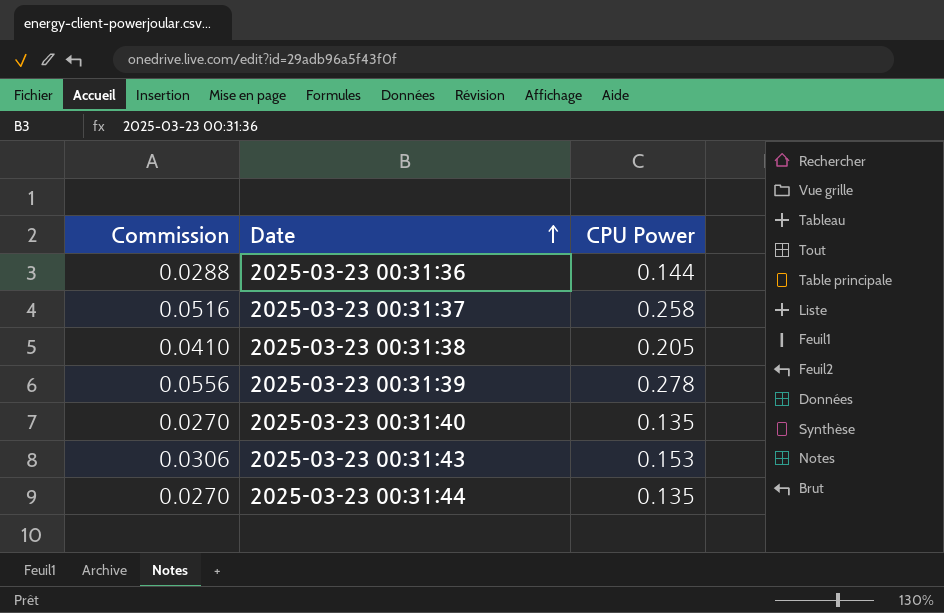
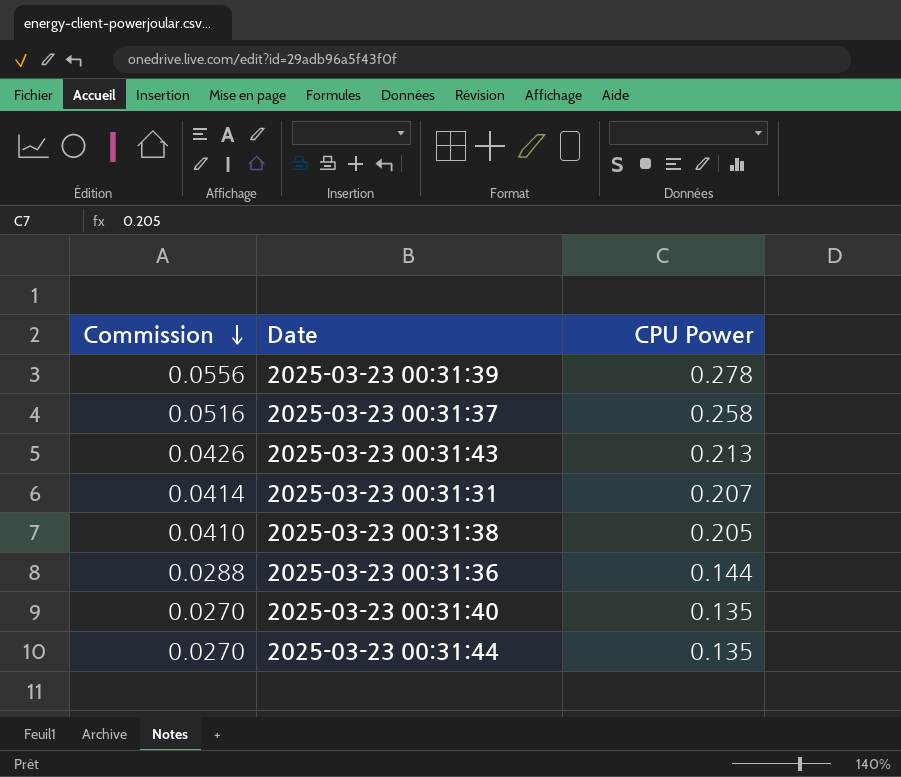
row order: Date ascending -> Commission descending
2025-03-23 00:31:43 | Commission: 0.0306 -> 0.0426
2025-03-23 00:31:43 | CPU Power: 0.153 -> 0.213
row 2025-03-23 00:31:31: none -> 0.0414 | 0.207

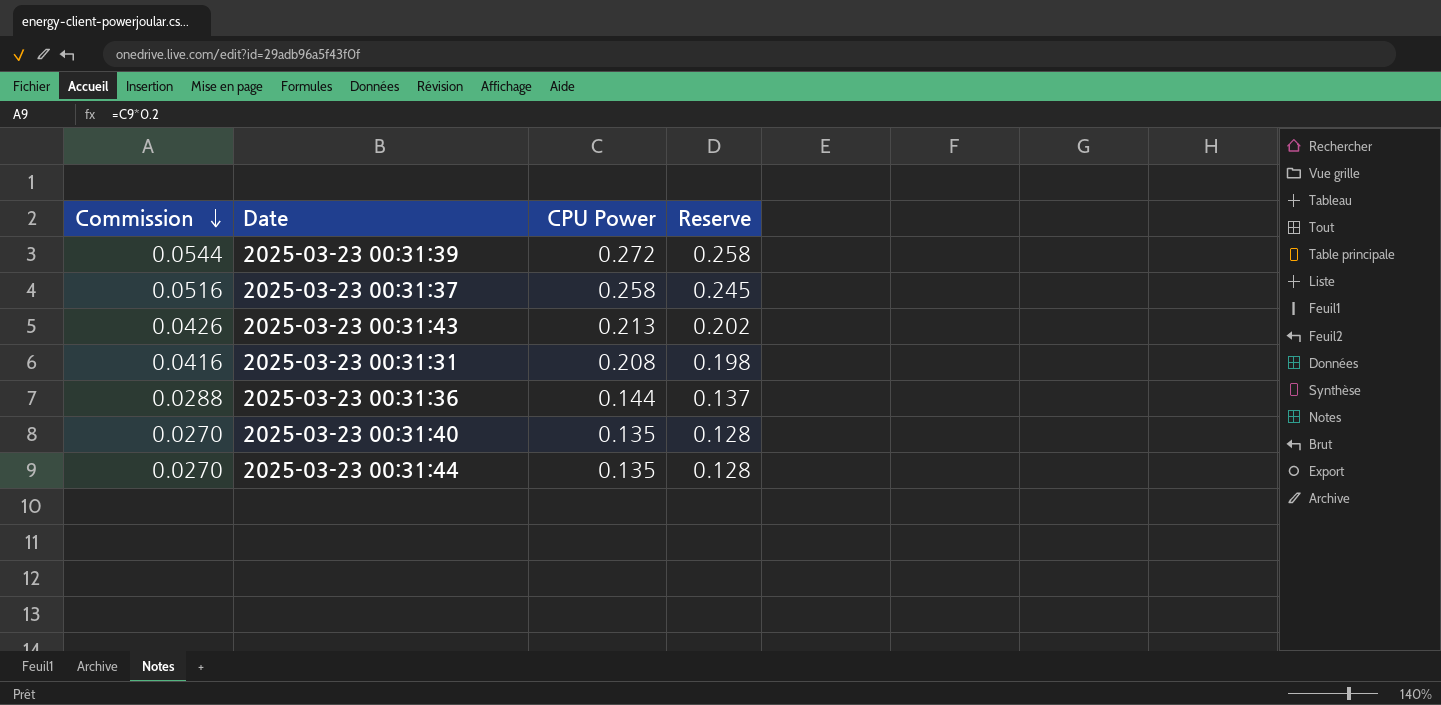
column Reserve | formula: none -> [CPU Power] * 0.95
row 2025-03-23 00:31:38: 0.0410 | 0.205 -> none
2025-03-23 00:31:39 | Commission: 0.0556 -> 0.0544
2025-03-23 00:31:39 | CPU Power: 0.278 -> 0.272
2025-03-23 00:31:31 | Commission: 0.0414 -> 0.0416
2025-03-23 00:31:31 | CPU Power: 0.207 -> 0.208

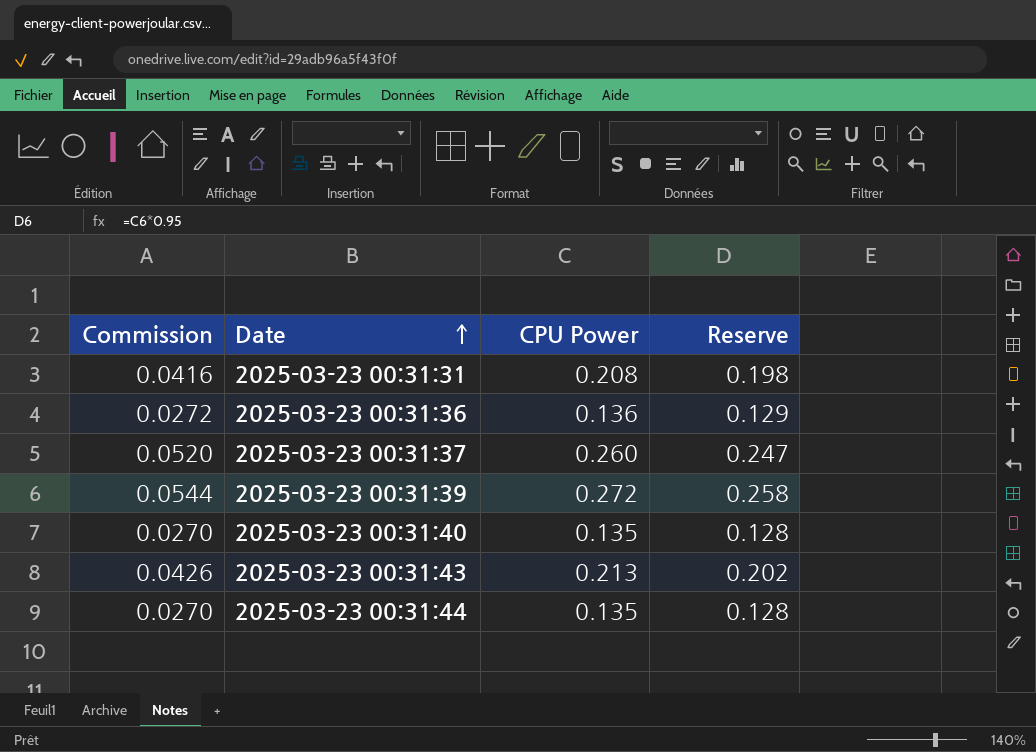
row order: Commission descending -> Date ascending
2025-03-23 00:31:36 | Commission: 0.0288 -> 0.0272
2025-03-23 00:31:36 | CPU Power: 0.144 -> 0.136
2025-03-23 00:31:36 | Reserve: 0.137 -> 0.129
2025-03-23 00:31:37 | Commission: 0.0516 -> 0.0520
2025-03-23 00:31:37 | CPU Power: 0.258 -> 0.260
2025-03-23 00:31:37 | Reserve: 0.245 -> 0.247

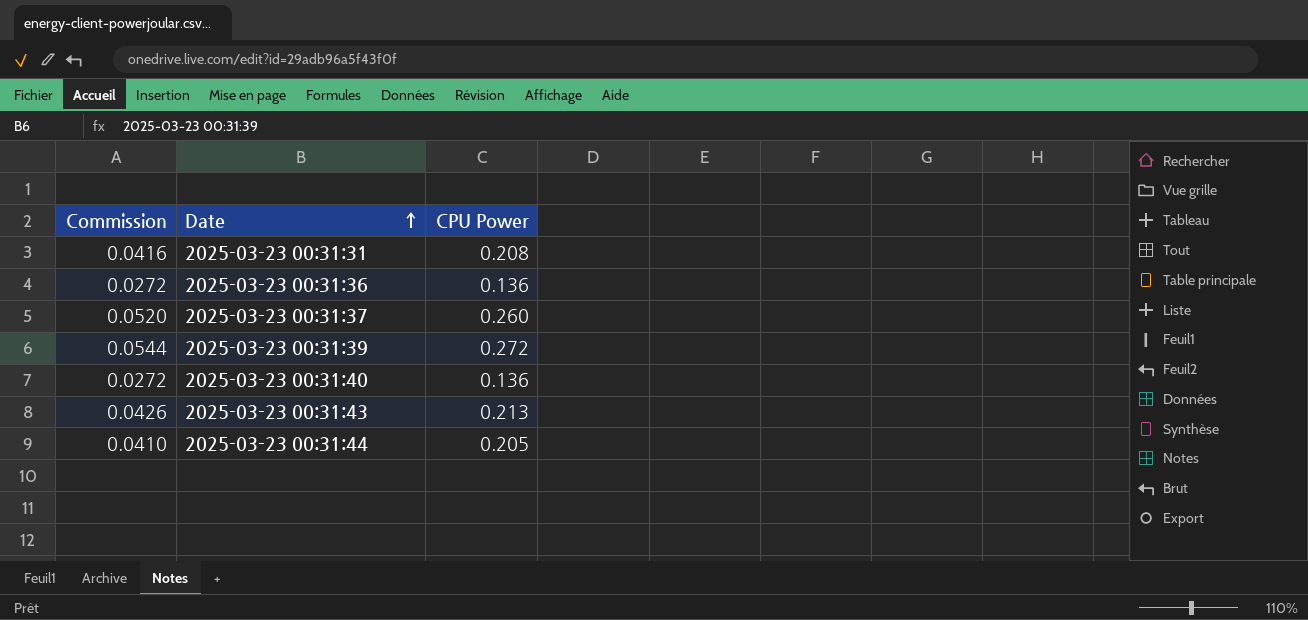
column Reserve | formula: [CPU Power] * 0.95 -> none
2025-03-23 00:31:40 | Commission: 0.0270 -> 0.0272
2025-03-23 00:31:40 | CPU Power: 0.135 -> 0.136
2025-03-23 00:31:44 | Commission: 0.0270 -> 0.0410
2025-03-23 00:31:44 | CPU Power: 0.135 -> 0.205

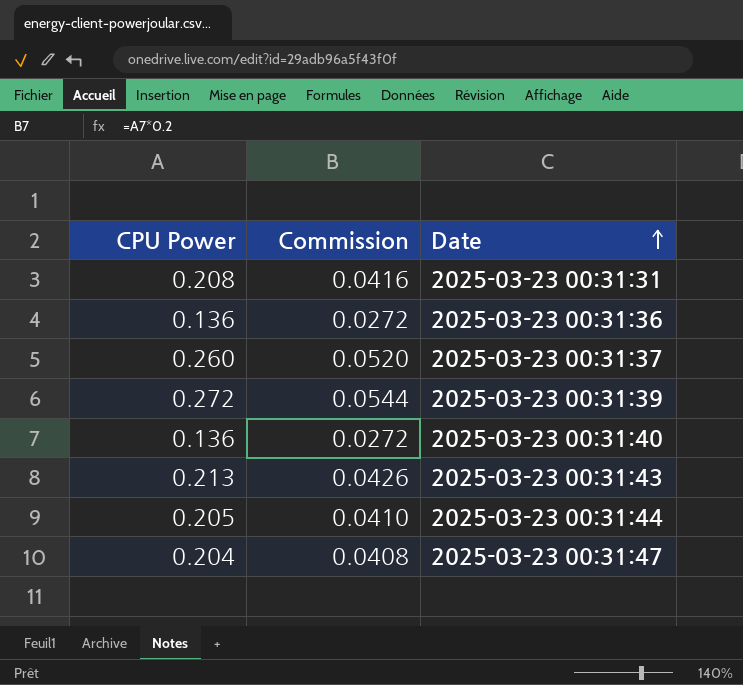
column CPU Power | position: 3 -> 1
row 2025-03-23 00:31:47: none -> 0.204 | 0.0408

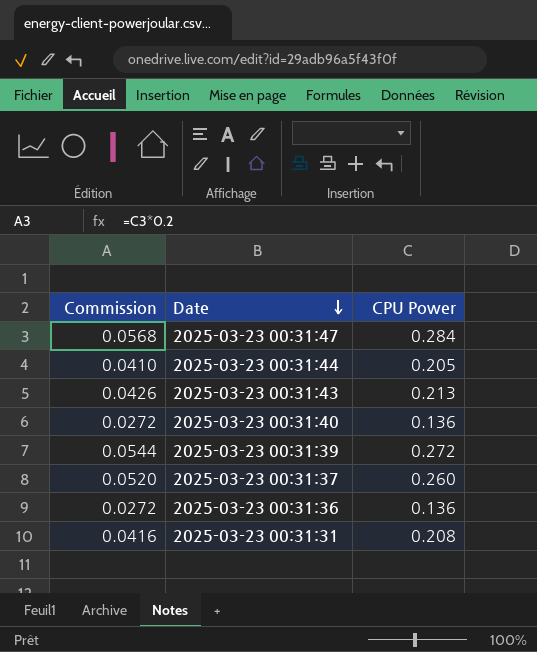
row order: Date ascending -> Date descending
column CPU Power | position: 1 -> 3
2025-03-23 00:31:47 | Commission: 0.0408 -> 0.0568
2025-03-23 00:31:47 | CPU Power: 0.204 -> 0.284

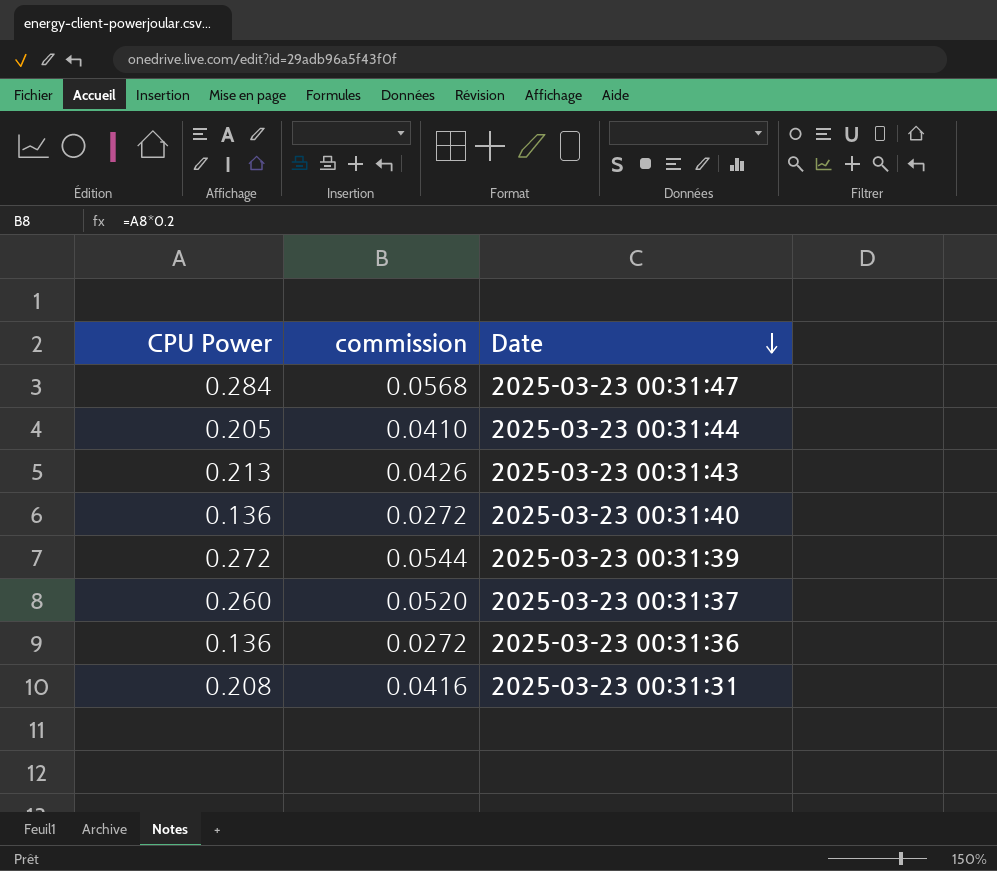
column CPU Power | position: 3 -> 1
column name: Commission -> commission

